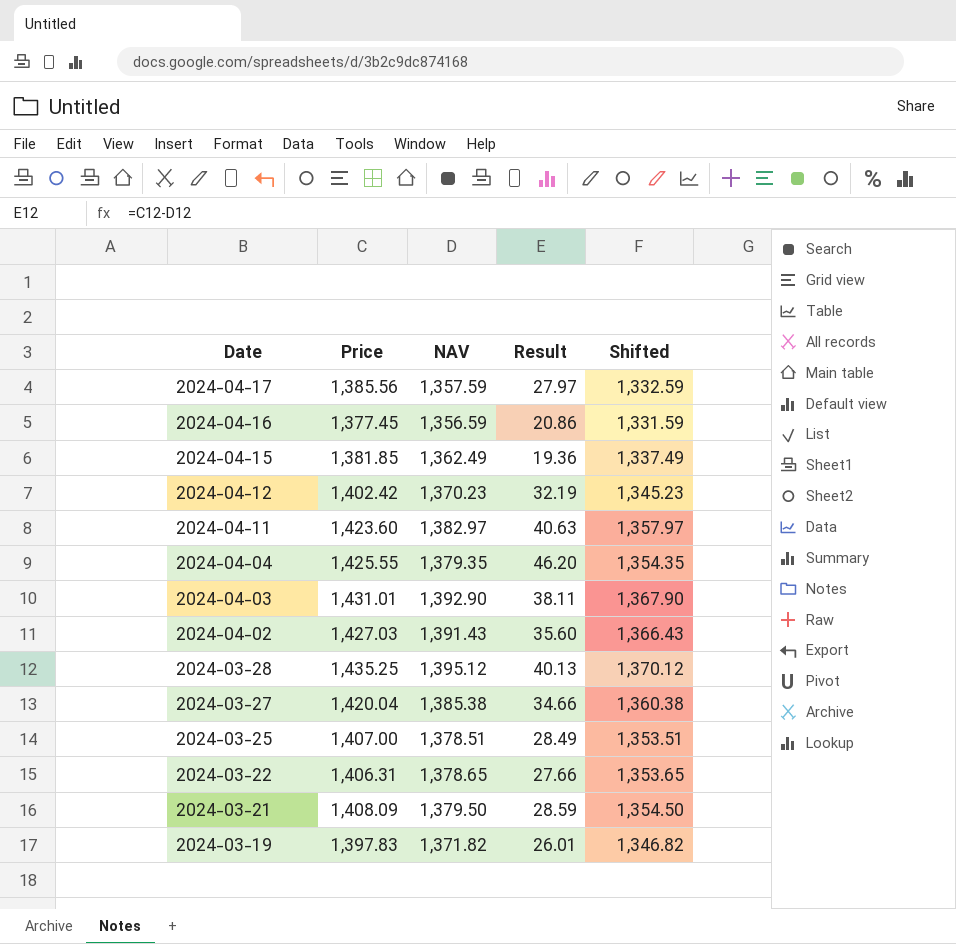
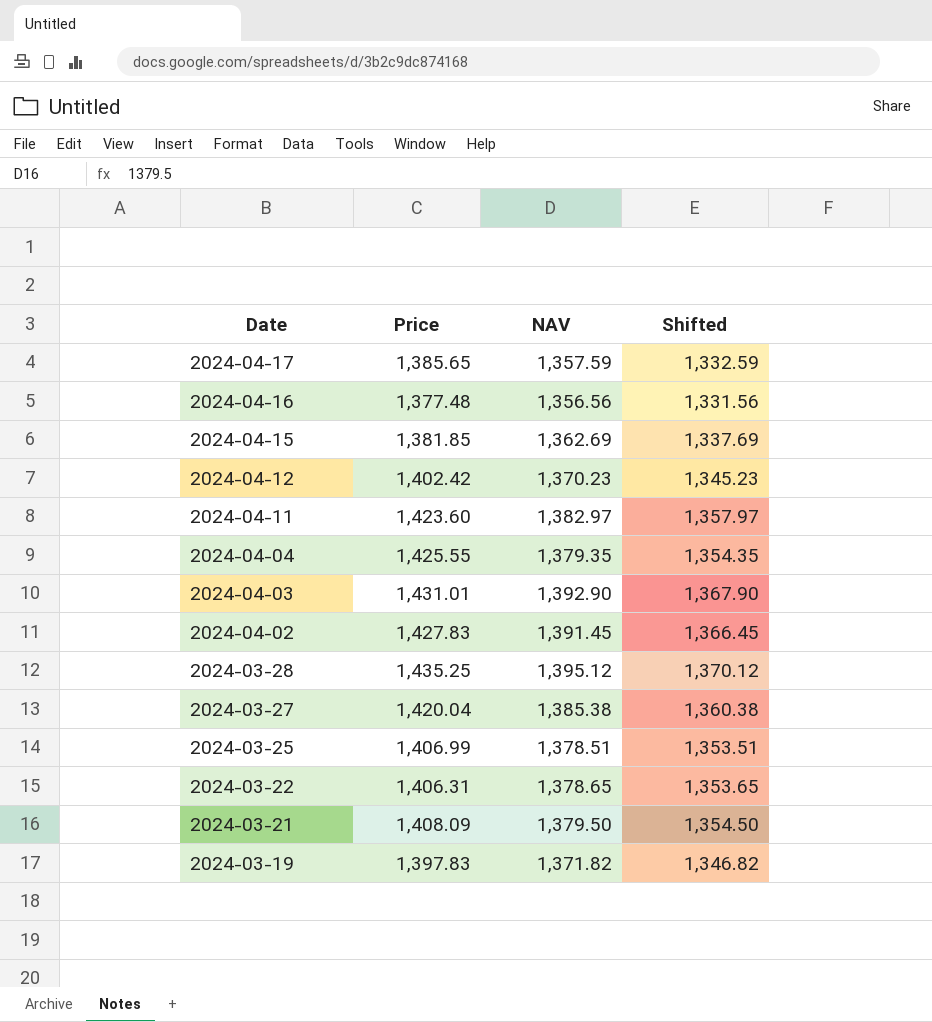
column Result | formula: [Price] - [NAV] -> none
2024-04-17 | Price: 1,385.56 -> 1,385.65
2024-04-16 | Price: 1,377.45 -> 1,377.48
2024-04-16 | NAV: 1,356.59 -> 1,356.56
2024-04-16 | Shifted: 1,331.59 -> 1,331.56
2024-04-15 | NAV: 1,362.49 -> 1,362.69
2024-04-15 | Shifted: 1,337.49 -> 1,337.69
2024-04-02 | Price: 1,427.03 -> 1,427.83
2024-04-02 | NAV: 1,391.43 -> 1,391.45
2024-04-02 | Shifted: 1,366.43 -> 1,366.45
2024-03-25 | Price: 1,407.00 -> 1,406.99

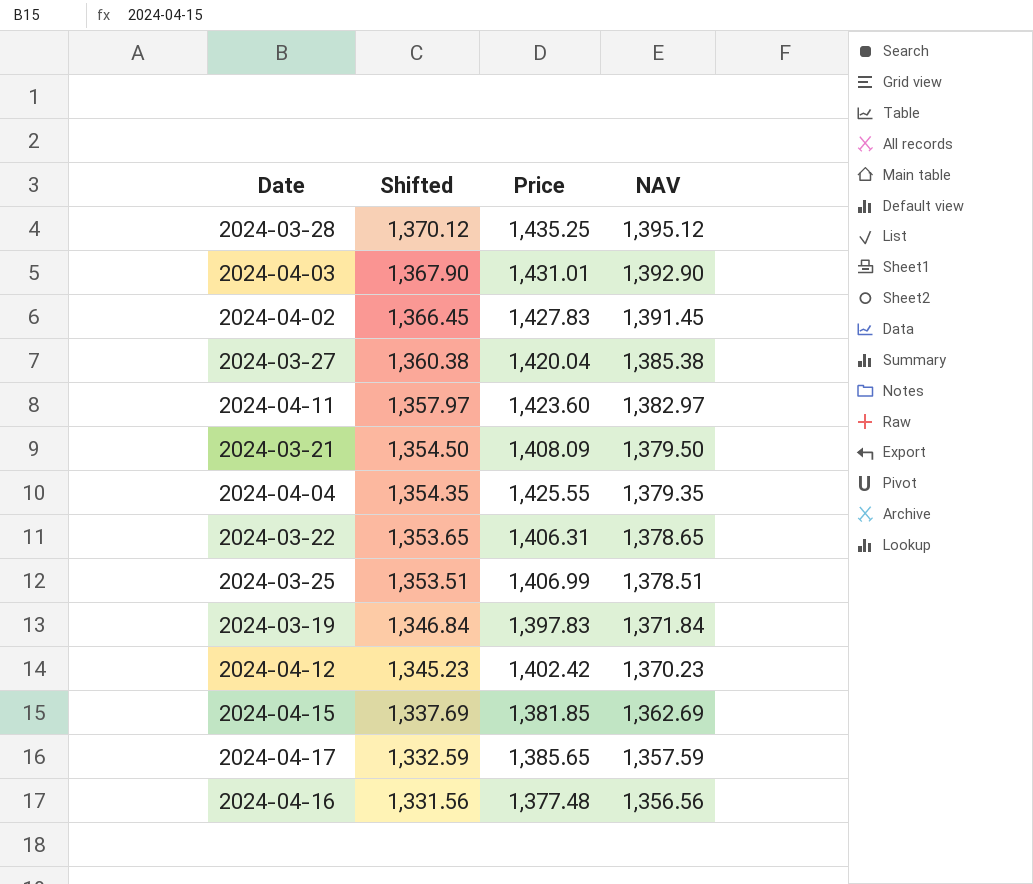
row order: Date descending -> Shifted descending
column Shifted | position: 4 -> 2
2024-03-19 | Shifted: 1,346.82 -> 1,346.84
2024-03-19 | NAV: 1,371.82 -> 1,371.84

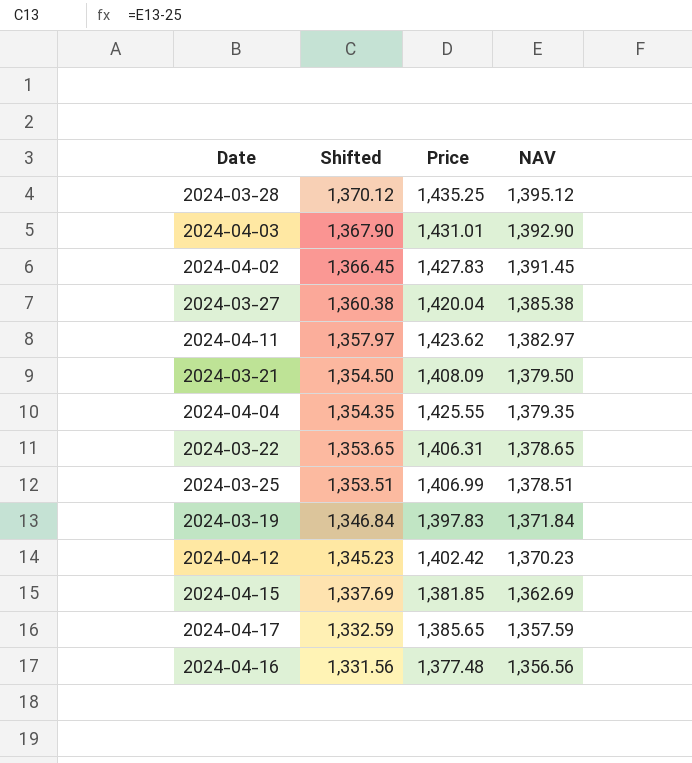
2024-04-11 | Price: 1,423.60 -> 1,423.62

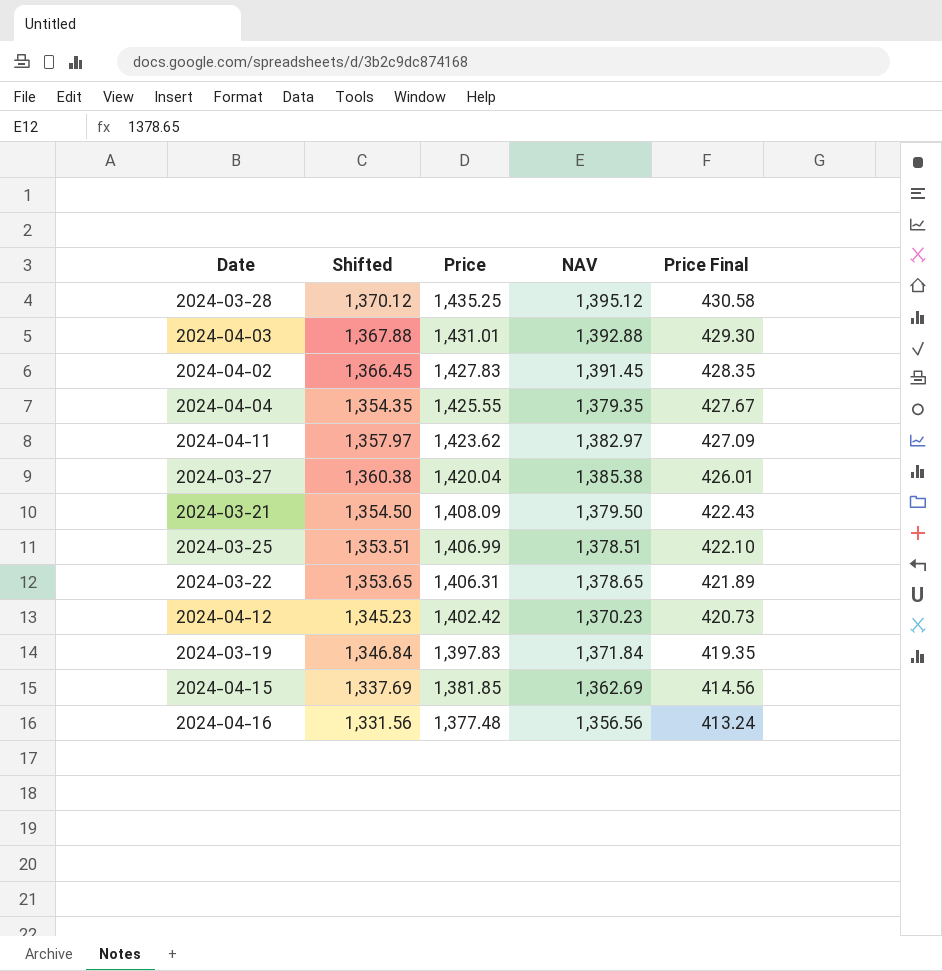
row order: Shifted descending -> Price descending
column Price Final | formula: none -> [Price] * 0.3
row 2024-04-17: 1,332.59 | 1,385.65 | 1,357.59 -> none
2024-04-03 | Shifted: 1,367.90 -> 1,367.88
2024-04-03 | NAV: 1,392.90 -> 1,392.88

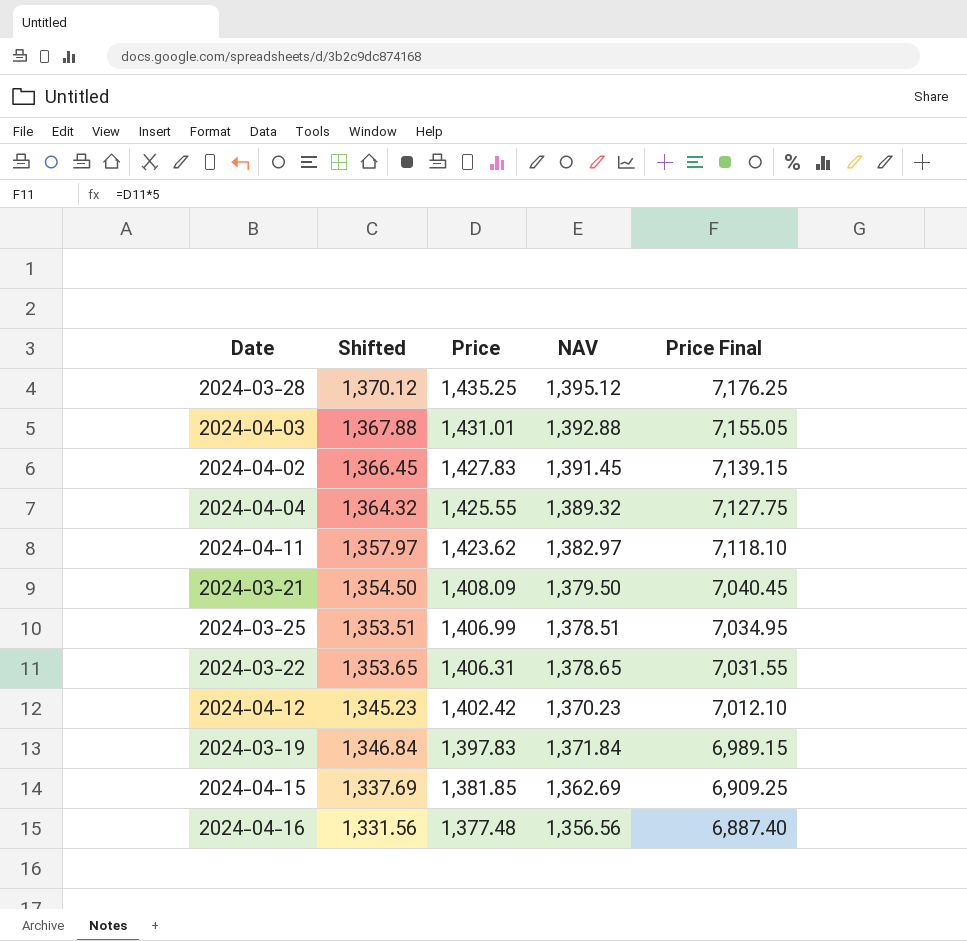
column Price Final | formula: [Price] * 0.3 -> [Price] * 5
row 2024-03-27: 1,360.38 | 1,420.04 | 1,385.38 | 426.01 -> none
2024-04-04 | Shifted: 1,354.35 -> 1,364.32
2024-04-04 | NAV: 1,379.35 -> 1,389.32

